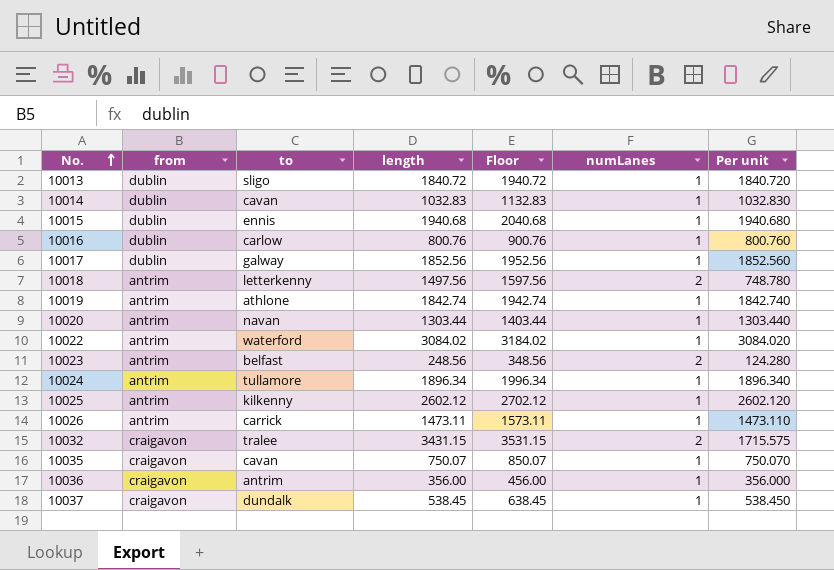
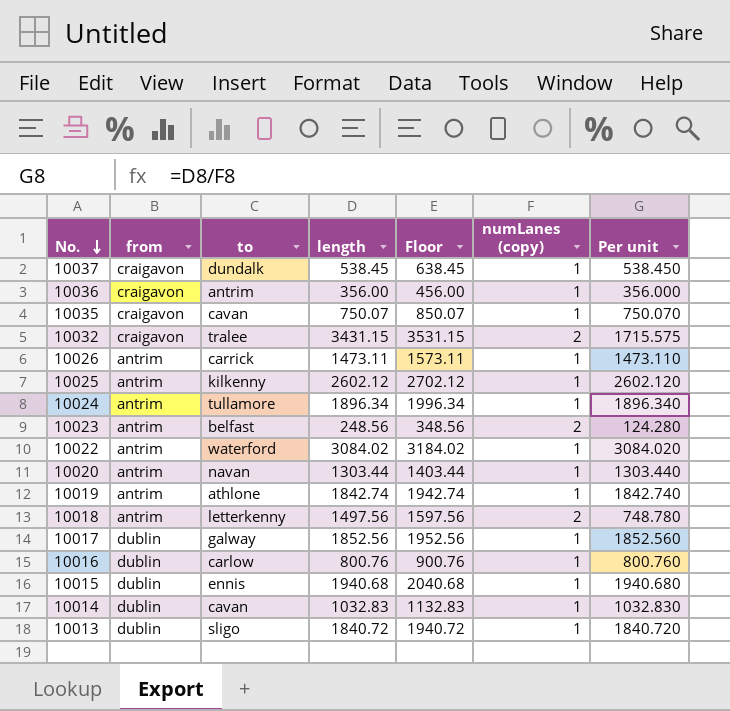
row order: No. ascending -> No. descending
column name: numLanes -> numLanes (copy)

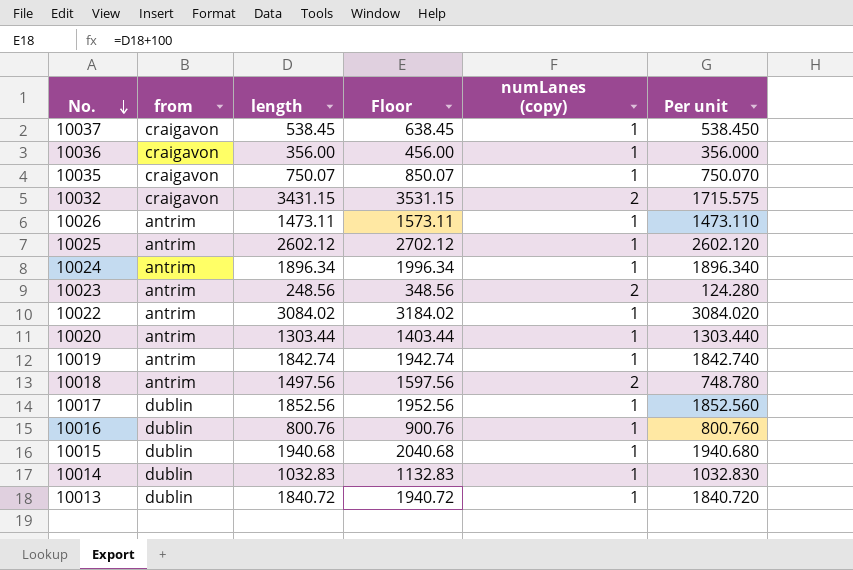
column to | position: 3 -> none

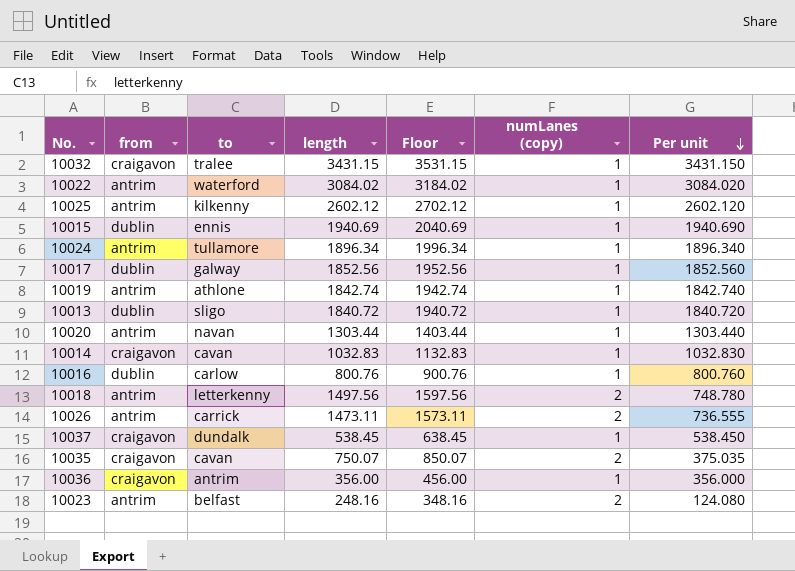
row order: No. descending -> Per unit descending
column to | position: none -> 3
10032 | numLanes (copy): 2 -> 1
10032 | Per unit: 1715.575 -> 3431.150
10015 | length: 1940.68 -> 1940.69
10015 | Floor: 2040.68 -> 2040.69
10015 | Per unit: 1940.680 -> 1940.690
10014 | from: dublin -> craigavon
10026 | numLanes (copy): 1 -> 2
10026 | Per unit: 1473.110 -> 736.555
10035 | numLanes (copy): 1 -> 2
10035 | Per unit: 750.070 -> 375.035
10023 | length: 248.56 -> 248.16
10023 | Floor: 348.56 -> 348.16
10023 | Per unit: 124.280 -> 124.080

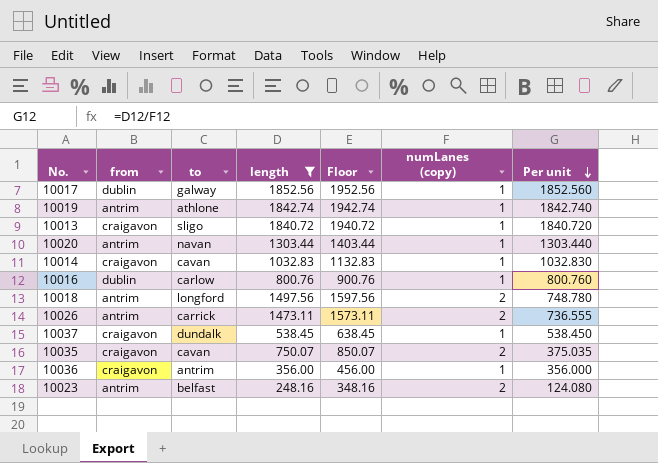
filter: none -> length <= 1852.56
10013 | from: dublin -> craigavon
10018 | to: letterkenny -> longford

